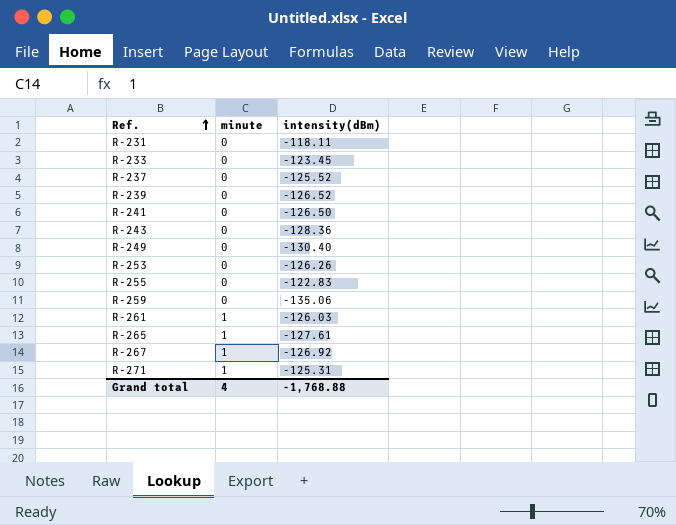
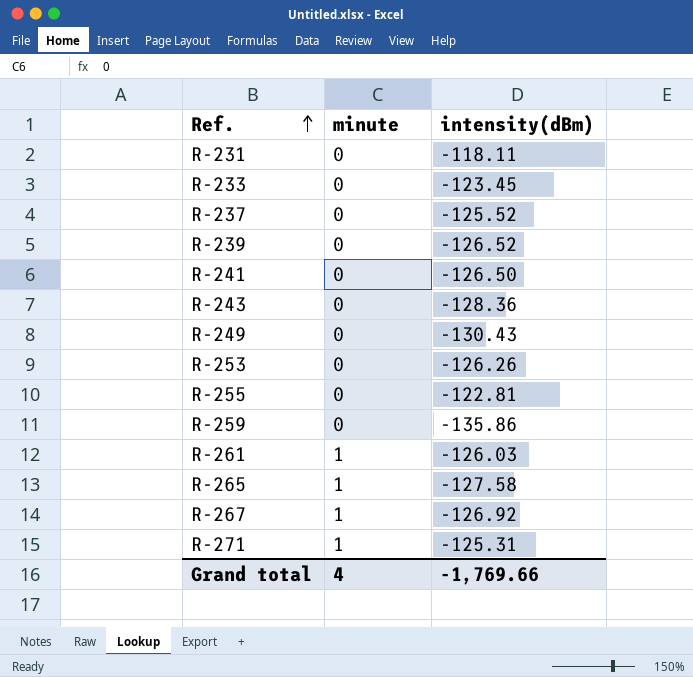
R-249 | intensity(dBm): -130.40 -> -130.43
R-255 | intensity(dBm): -122.83 -> -122.81
R-259 | intensity(dBm): -135.06 -> -135.86
R-265 | intensity(dBm): -127.61 -> -127.58
Grand total | intensity(dBm): -1,768.88 -> -1,769.66

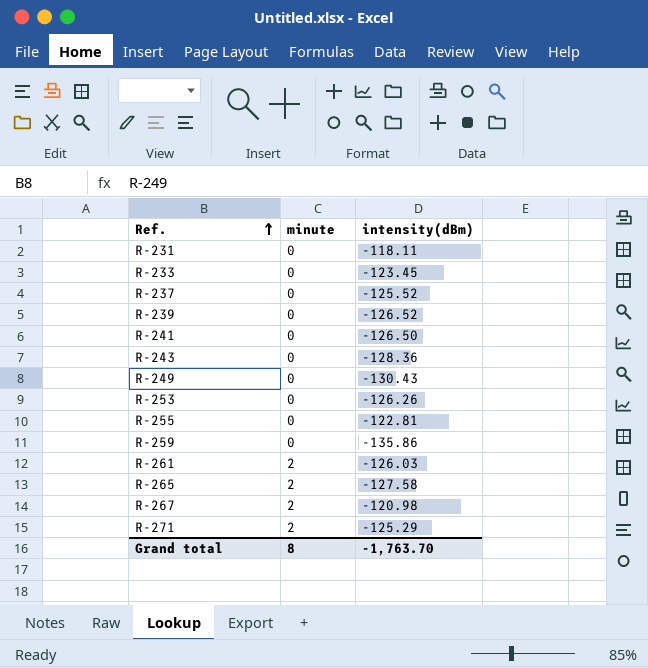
R-261 | minute: 1 -> 2
R-265 | minute: 1 -> 2
R-267 | minute: 1 -> 2
R-267 | intensity(dBm): -126.92 -> -120.98
R-271 | minute: 1 -> 2
R-271 | intensity(dBm): -125.31 -> -125.29
Grand total | minute: 4 -> 8
Grand total | intensity(dBm): -1,769.66 -> -1,763.70

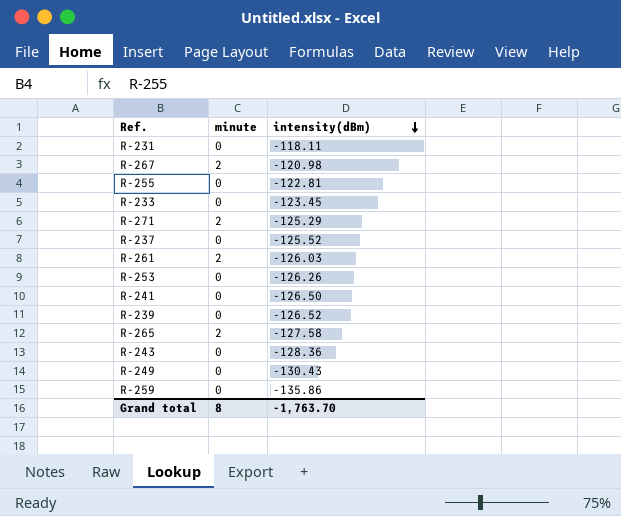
row order: Ref. ascending -> intensity(dBm) descending

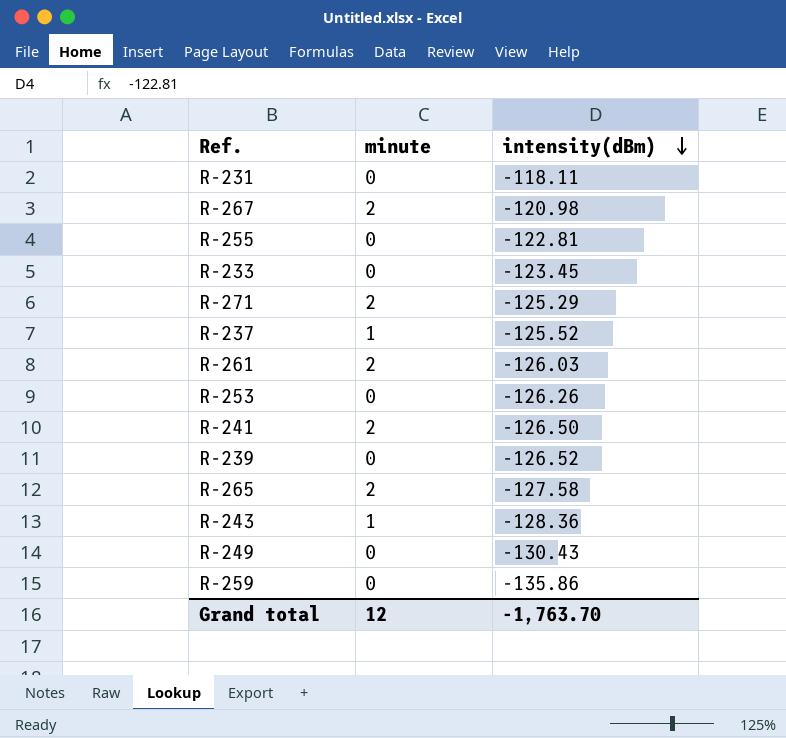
R-237 | minute: 0 -> 1
R-241 | minute: 0 -> 2
R-243 | minute: 0 -> 1
Grand total | minute: 8 -> 12

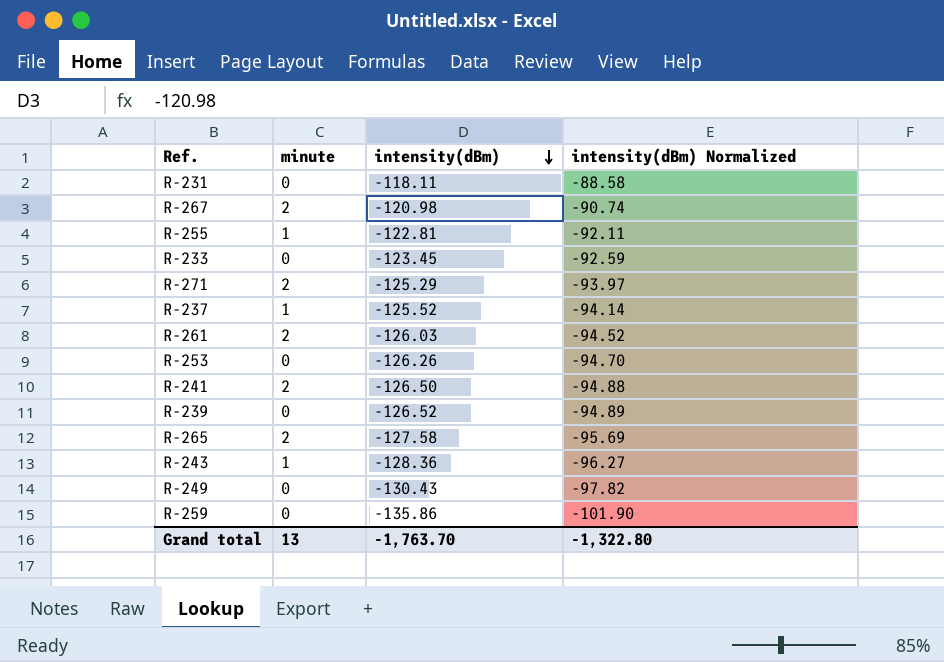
column intensity(dBm) Normalized | formula: none -> [intensity(dBm)] * 0.75
R-255 | minute: 0 -> 1
Grand total | minute: 12 -> 13

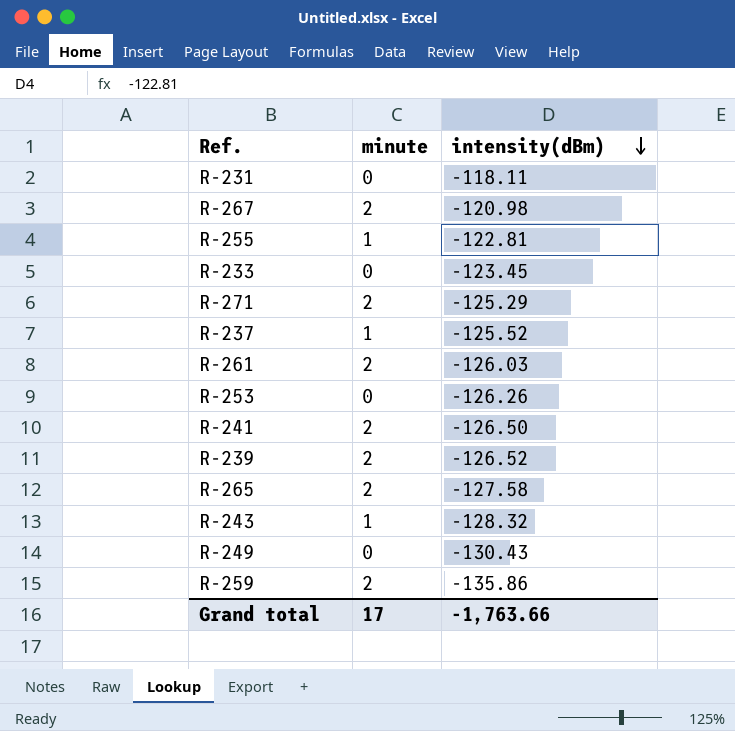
column intensity(dBm) Normalized | formula: [intensity(dBm)] * 0.75 -> none
R-239 | minute: 0 -> 2
R-243 | intensity(dBm): -128.36 -> -128.32
R-259 | minute: 0 -> 2
Grand total | minute: 13 -> 17
Grand total | intensity(dBm): -1,763.70 -> -1,763.66

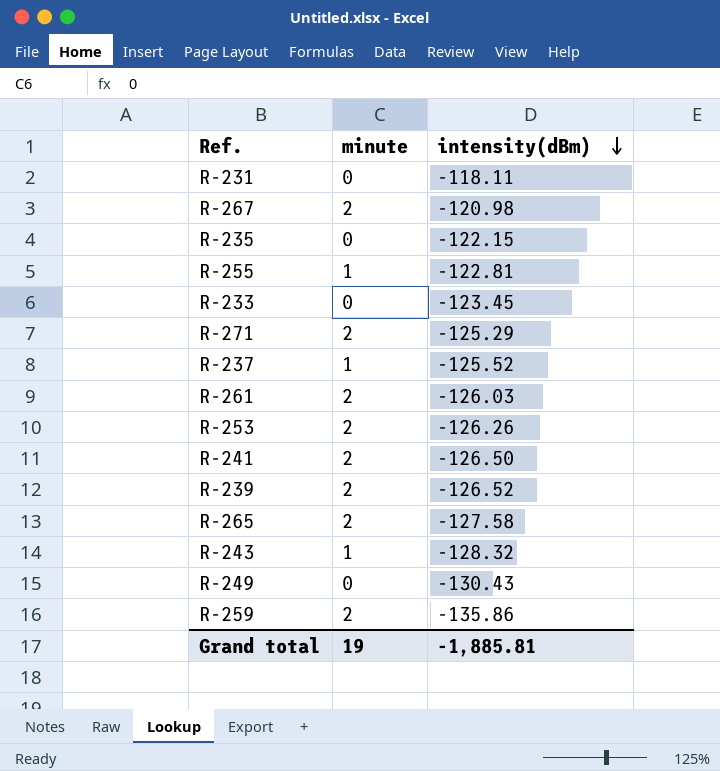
row R-235: none -> 0 | -122.15
R-253 | minute: 0 -> 2
Grand total | minute: 17 -> 19
Grand total | intensity(dBm): -1,763.66 -> -1,885.81

